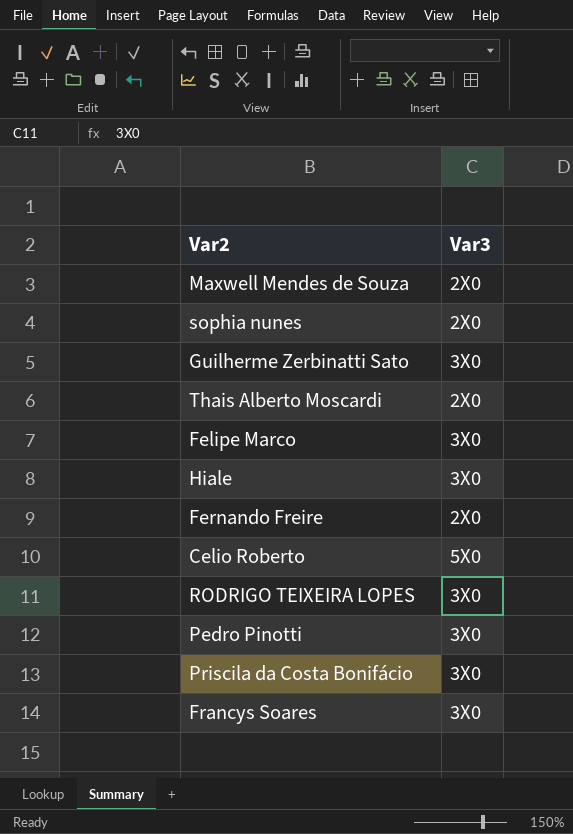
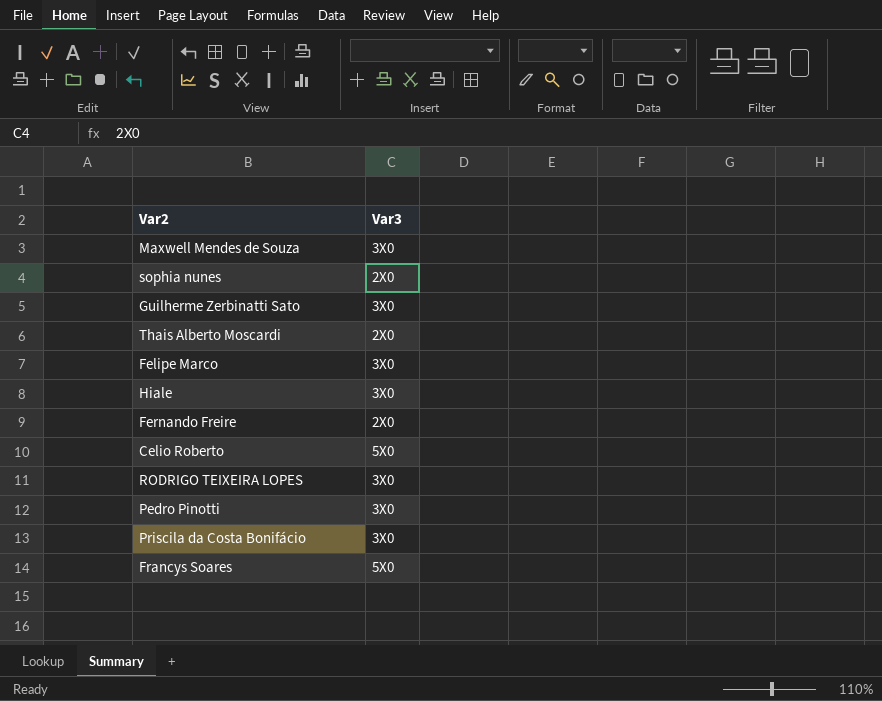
Maxwell Mendes de Souza | Var3: 2X0 -> 3X0
Francys Soares | Var3: 3X0 -> 5X0

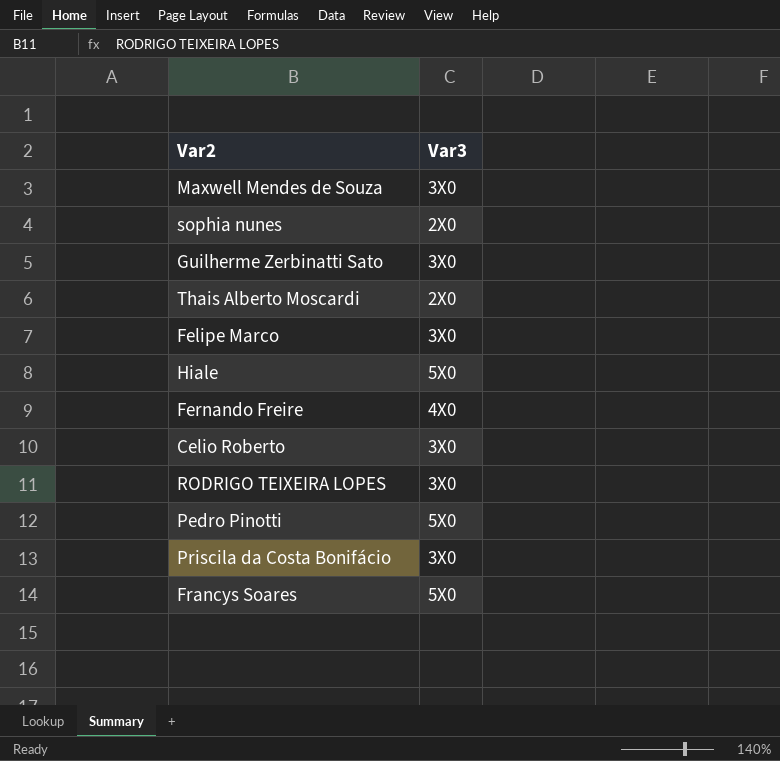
Hiale | Var3: 3X0 -> 5X0
Fernando Freire | Var3: 2X0 -> 4X0
Celio Roberto | Var3: 5X0 -> 3X0
Pedro Pinotti | Var3: 3X0 -> 5X0

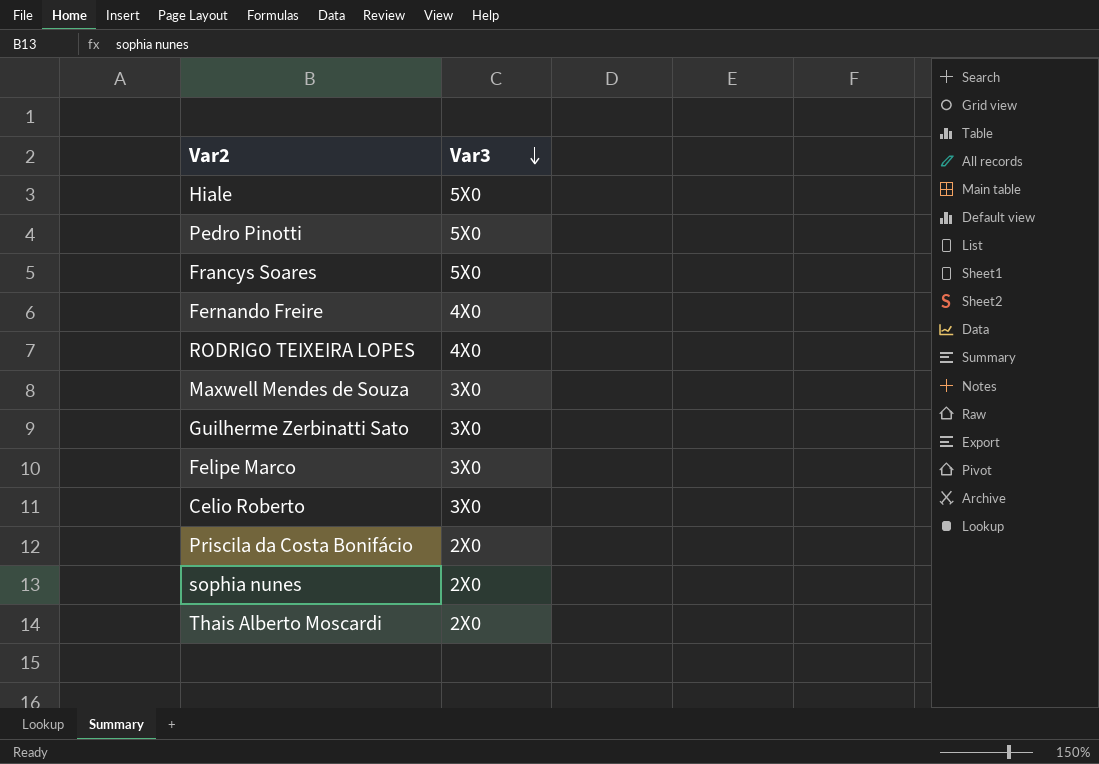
row order: none -> Var3 descending
RODRIGO TEIXEIRA LOPES | Var3: 3X0 -> 4X0
Priscila da Costa Bonifácio | Var3: 3X0 -> 2X0

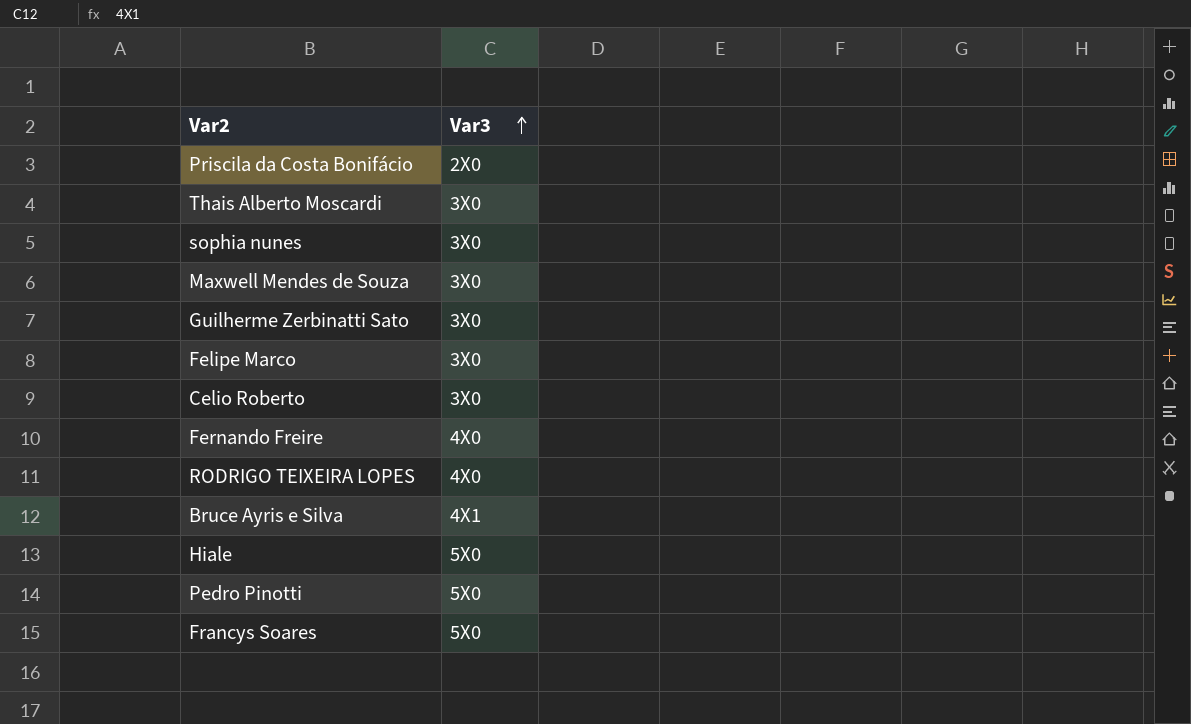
row order: Var3 descending -> Var3 ascending
Thais Alberto Moscardi | Var3: 2X0 -> 3X0
sophia nunes | Var3: 2X0 -> 3X0
row Bruce Ayris e Silva: none -> 4X1

